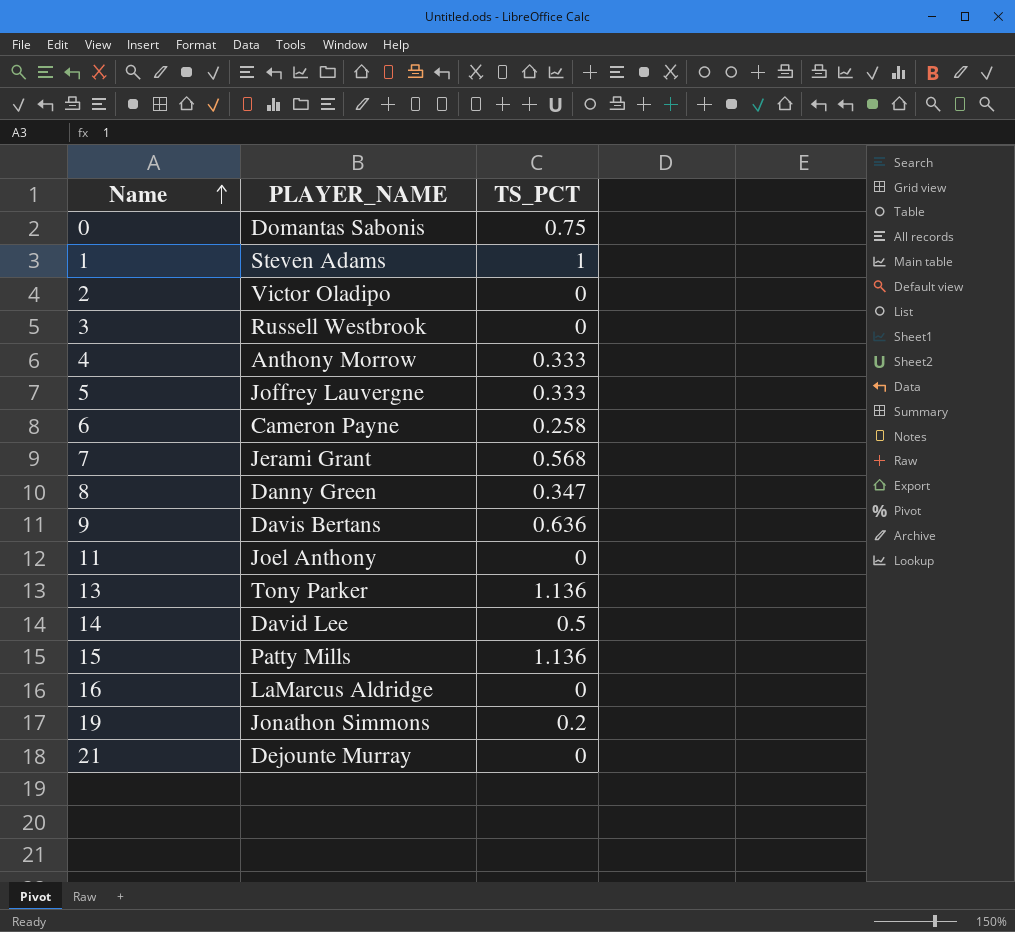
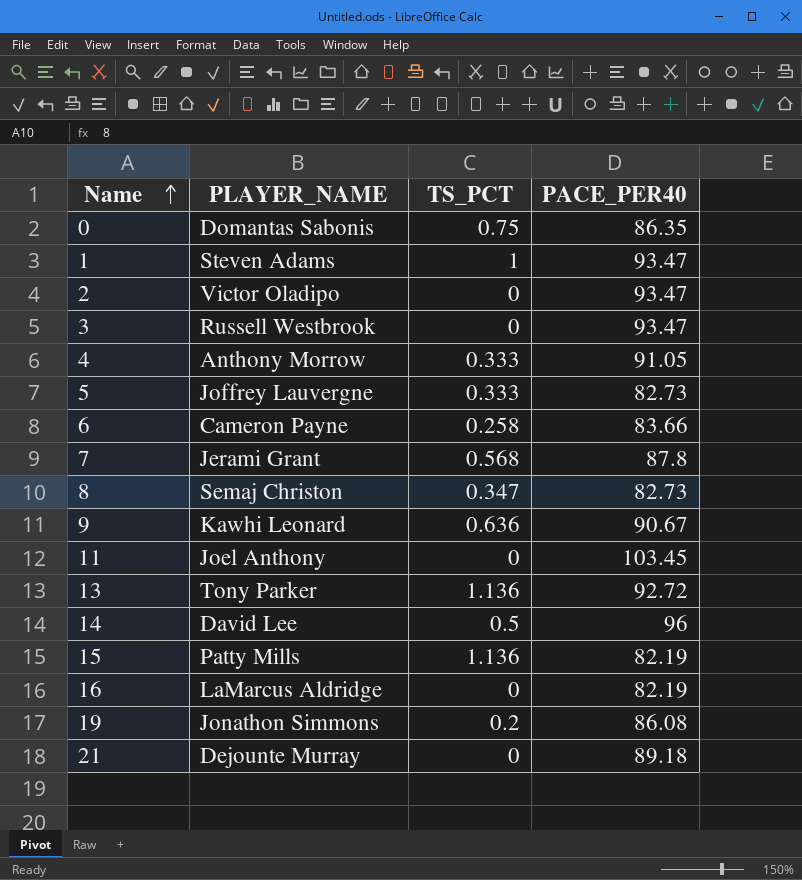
column PACE_PER40 | position: none -> 4
8 | PLAYER_NAME: Danny Green -> Semaj Christon
9 | PLAYER_NAME: Davis Bertans -> Kawhi Leonard

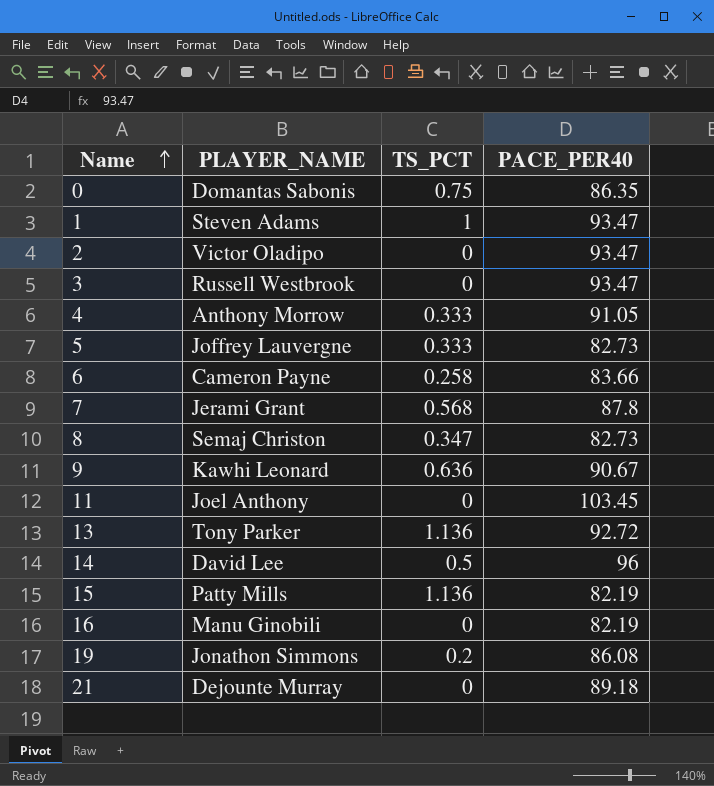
16 | PLAYER_NAME: LaMarcus Aldridge -> Manu Ginobili

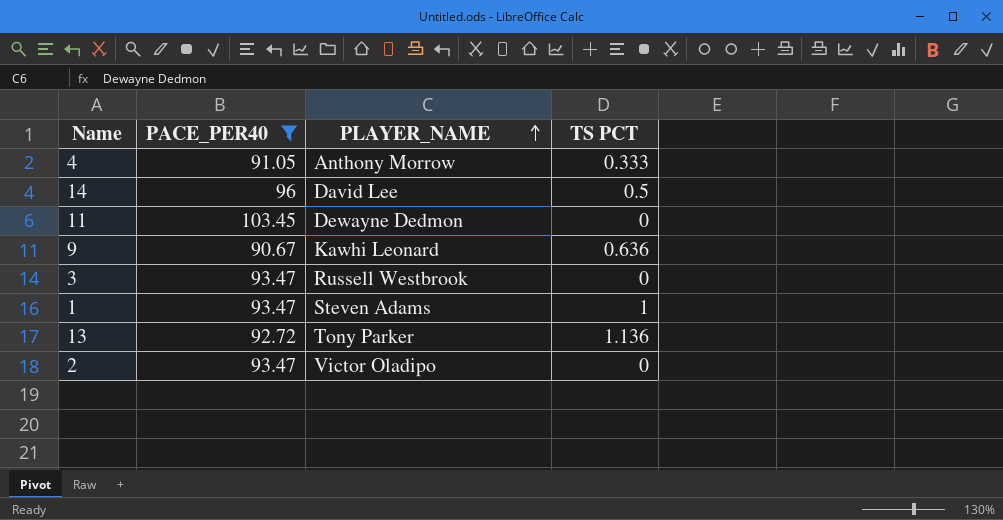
filter: none -> PACE_PER40 >= 90.67
row order: Name ascending -> PLAYER_NAME ascending
column PACE_PER40 | position: 4 -> 2
column name: TS_PCT -> TS PCT
11 | PLAYER_NAME: Joel Anthony -> Dewayne Dedmon

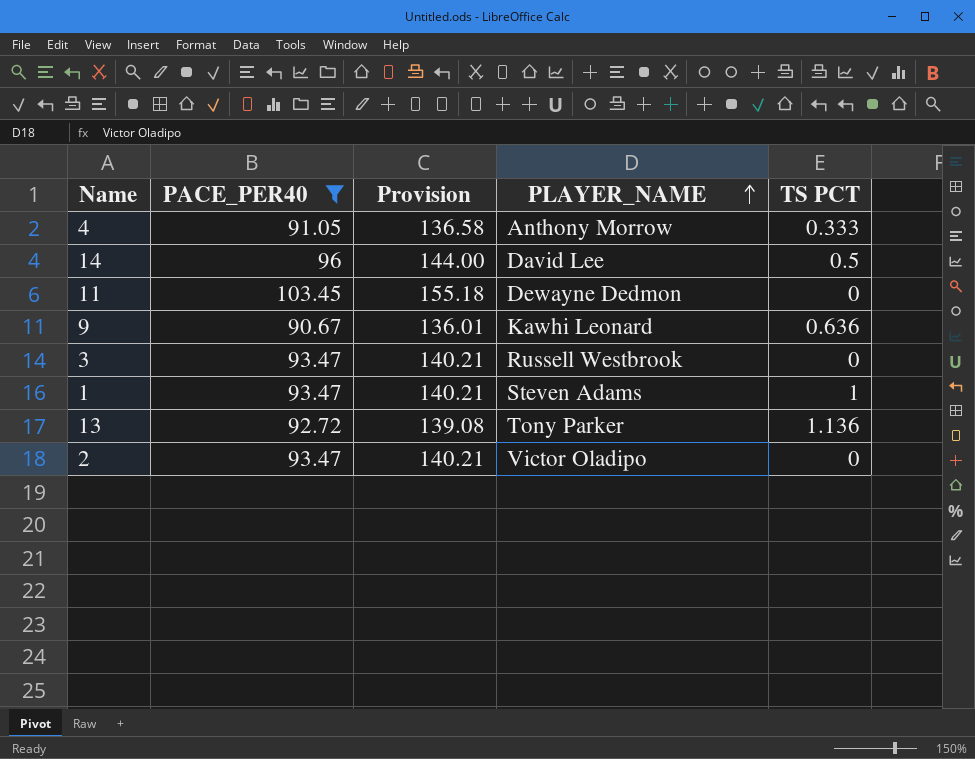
column Provision | formula: none -> [PACE_PER40] * 1.5

